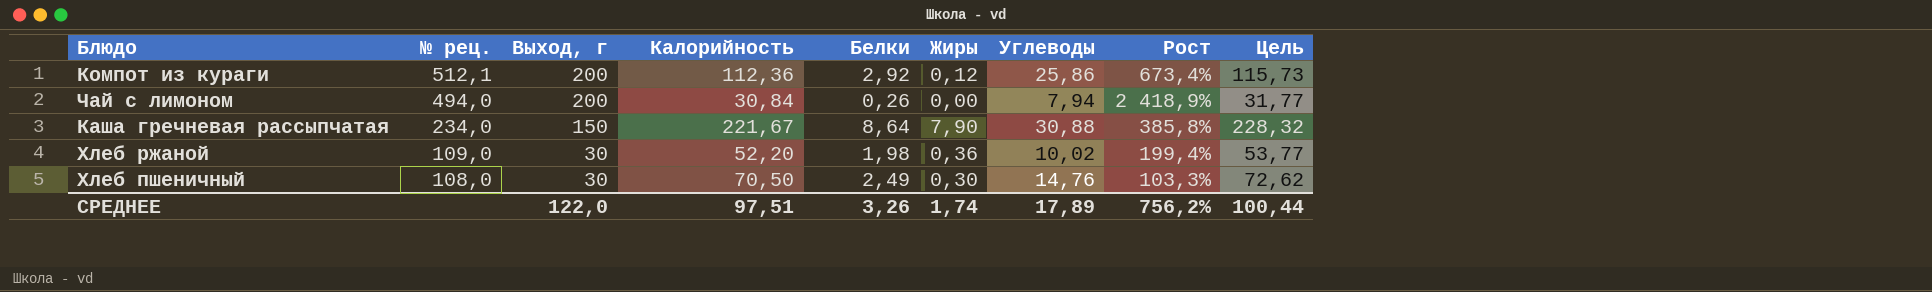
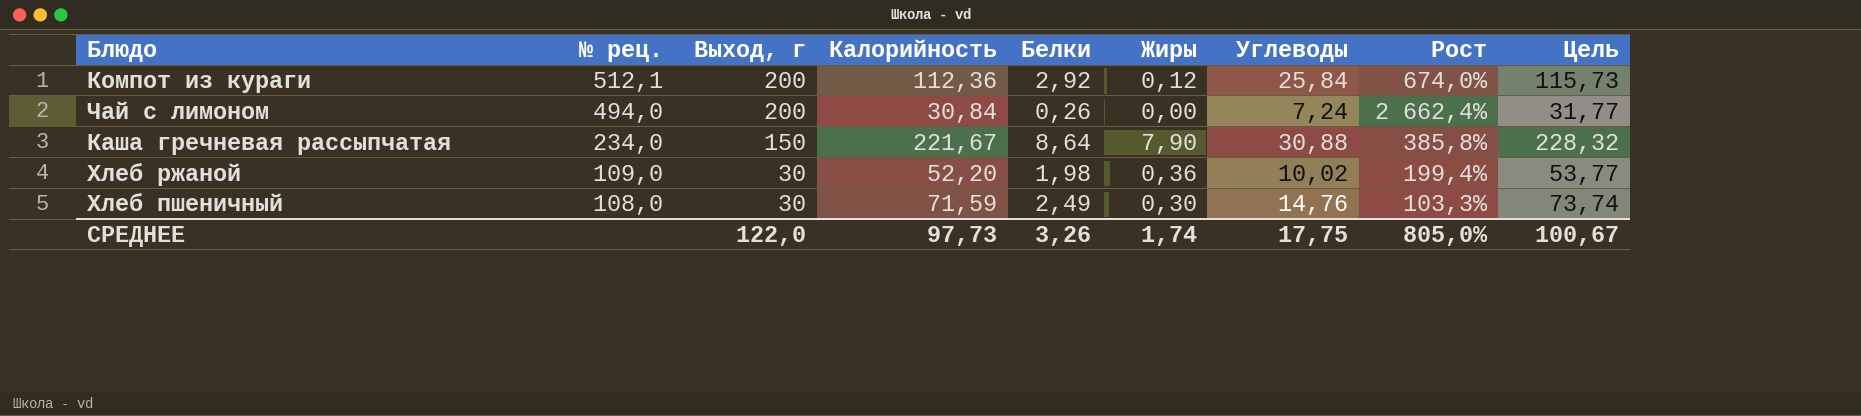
Компот из кураги | Углеводы: 25,86 -> 25,84
Компот из кураги | Рост: 673,4% -> 674,0%
Чай с лимоном | Углеводы: 7,94 -> 7,24
Чай с лимоном | Рост: 2 418,9% -> 2 662,4%
Хлеб пшеничный | Калорийность: 70,50 -> 71,59
Хлеб пшеничный | Цель: 72,62 -> 73,74
СРЕДНЕЕ | Калорийность: 97,51 -> 97,73
СРЕДНЕЕ | Углеводы: 17,89 -> 17,75
СРЕДНЕЕ | Рост: 756,2% -> 805,0%
СРЕДНЕЕ | Цель: 100,44 -> 100,67

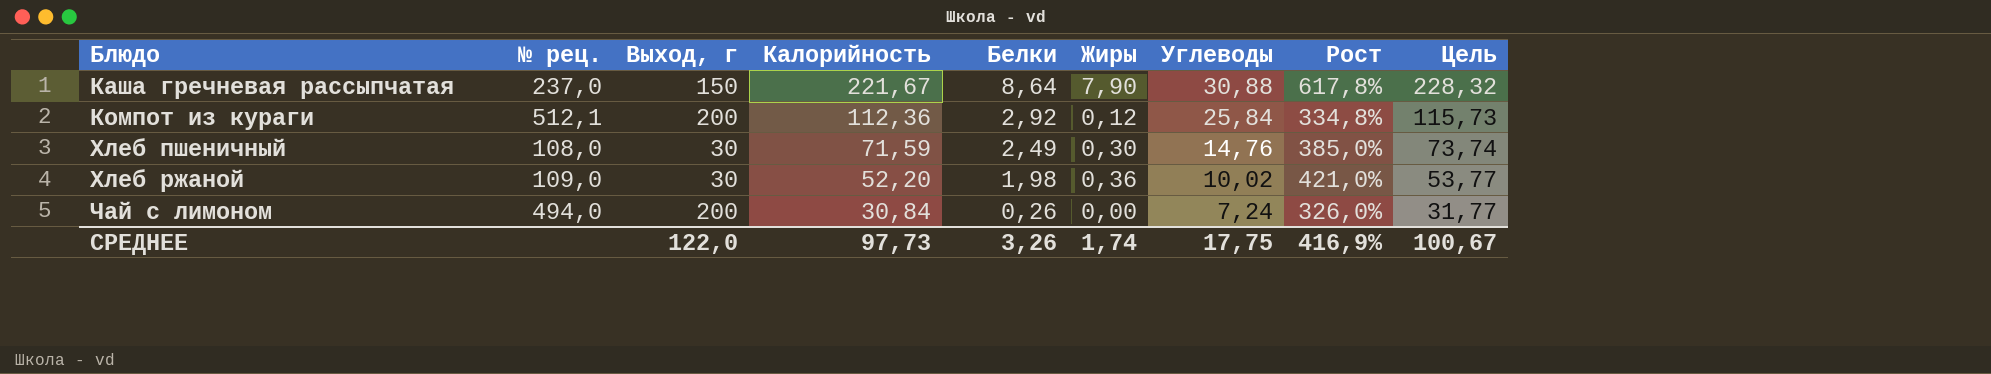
row order: № рец. descending -> Блюдо ascending
column Рост | formula: ([Выход, г] - [Углеводы]) / [Углеводы] -> ([Калорийность] - [Углеводы]) / [Углеводы]
Каша гречневая рассыпчатая | № рец.: 234,0 -> 237,0
СРЕДНЕЕ | Рост: 805,0% -> 416,9%

